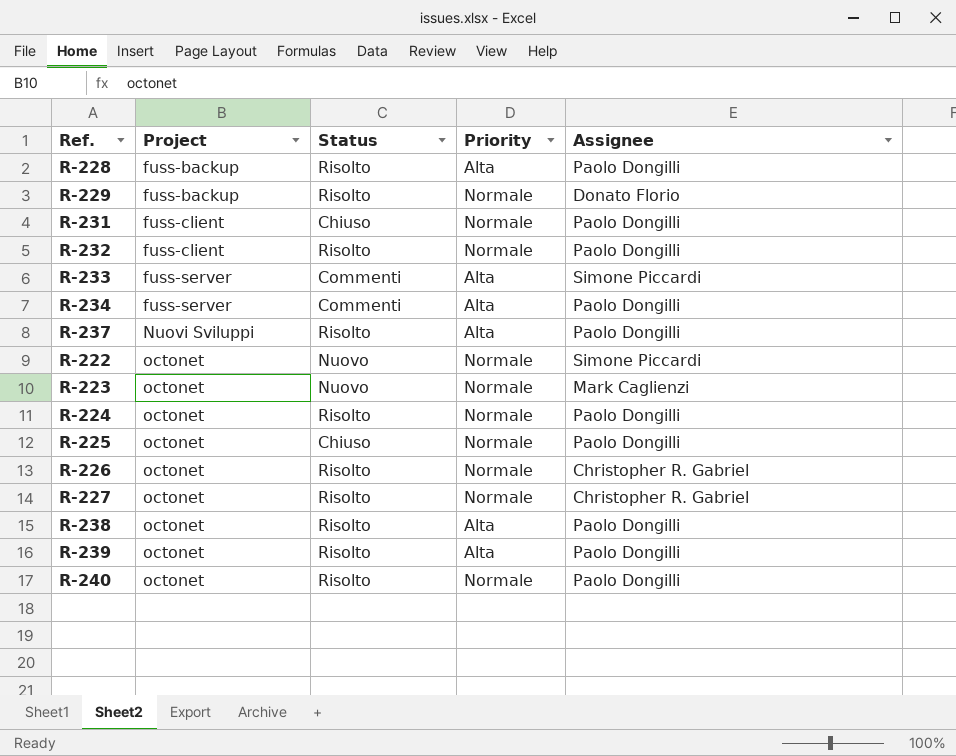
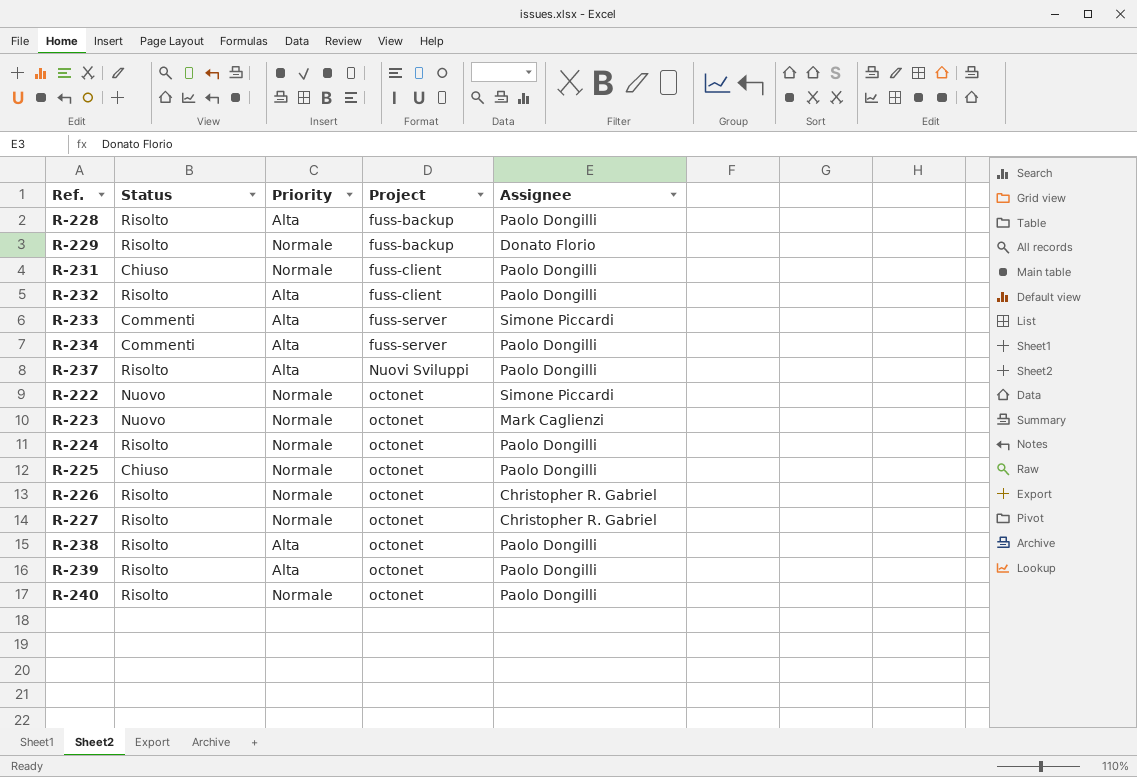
column Project | position: 2 -> 4
R-232 | Priority: Normale -> Alta

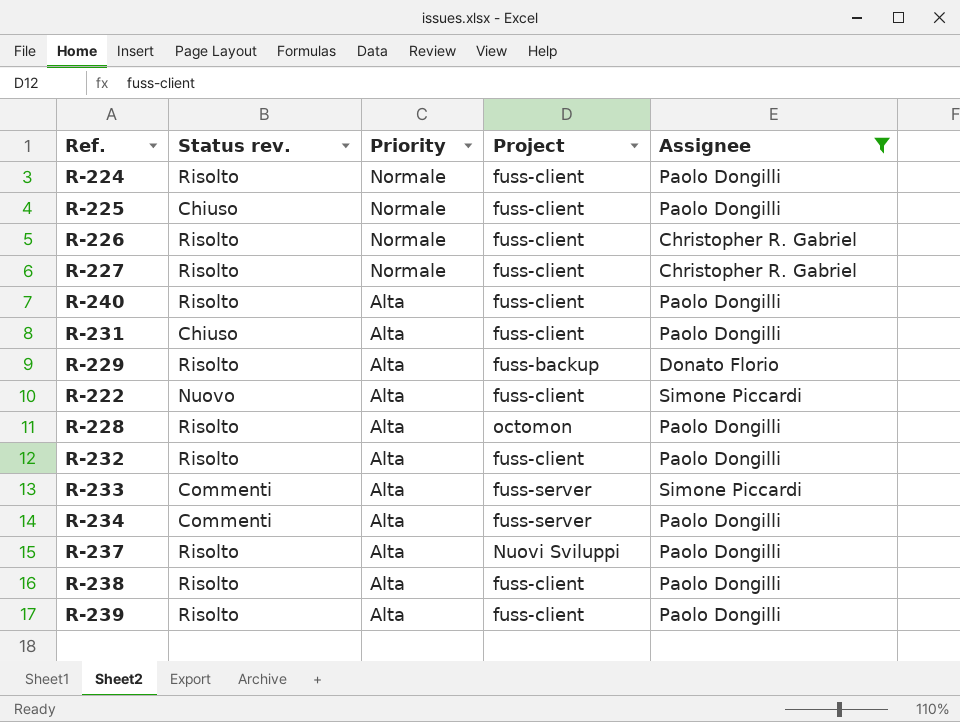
filter: none -> Assignee != Mark Caglienzi
row order: Project ascending -> Priority descending
column name: Status -> Status rev.
R-224 | Project: octonet -> fuss-client
R-225 | Project: octonet -> fuss-client
R-226 | Project: octonet -> fuss-client
R-227 | Project: octonet -> fuss-client
R-240 | Priority: Normale -> Alta
R-240 | Project: octonet -> fuss-client
R-231 | Priority: Normale -> Alta
R-229 | Priority: Normale -> Alta
R-222 | Priority: Normale -> Alta
R-222 | Project: octonet -> fuss-client
R-228 | Project: fuss-backup -> octomon
R-238 | Project: octonet -> fuss-client
R-239 | Project: octonet -> fuss-client

